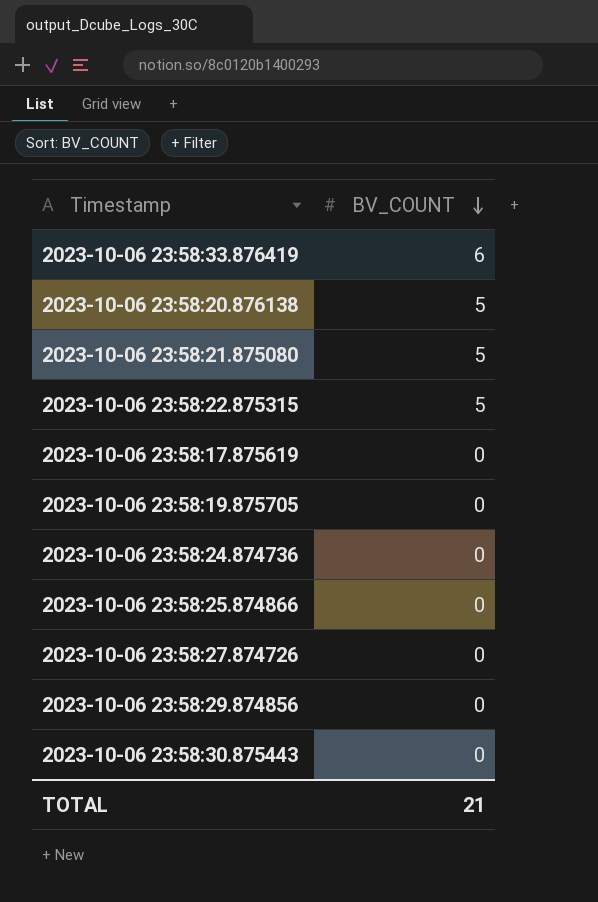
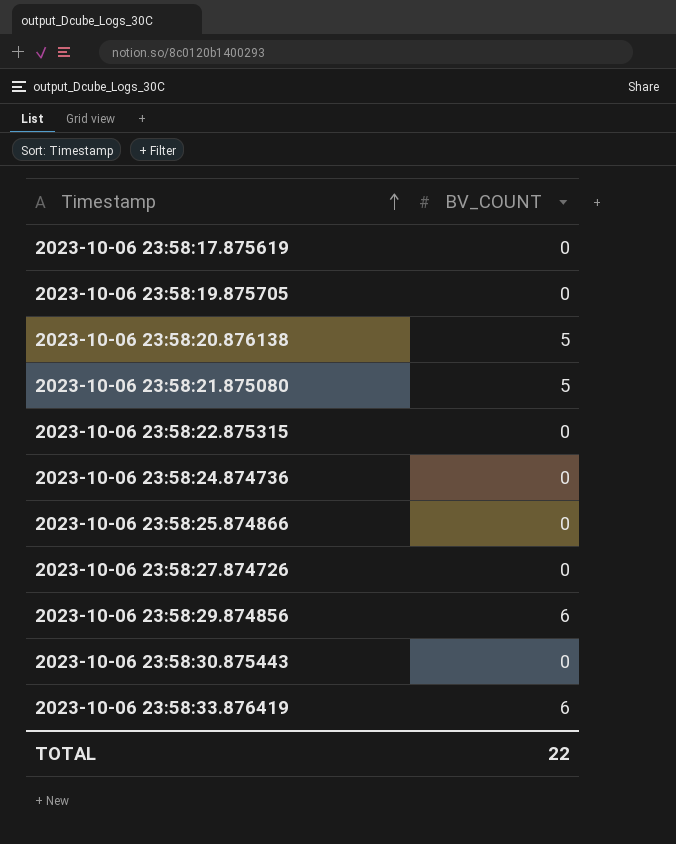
row order: BV_COUNT descending -> Timestamp ascending
2023-10-06 23:58:22.875315 | BV_COUNT: 5 -> 0
2023-10-06 23:58:29.874856 | BV_COUNT: 0 -> 6
TOTAL | BV_COUNT: 21 -> 22

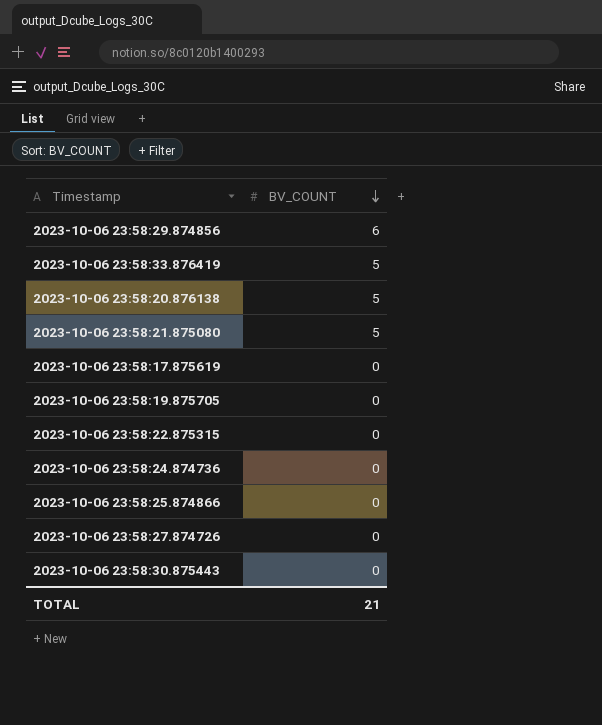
row order: Timestamp ascending -> BV_COUNT descending
2023-10-06 23:58:33.876419 | BV_COUNT: 6 -> 5
TOTAL | BV_COUNT: 22 -> 21

